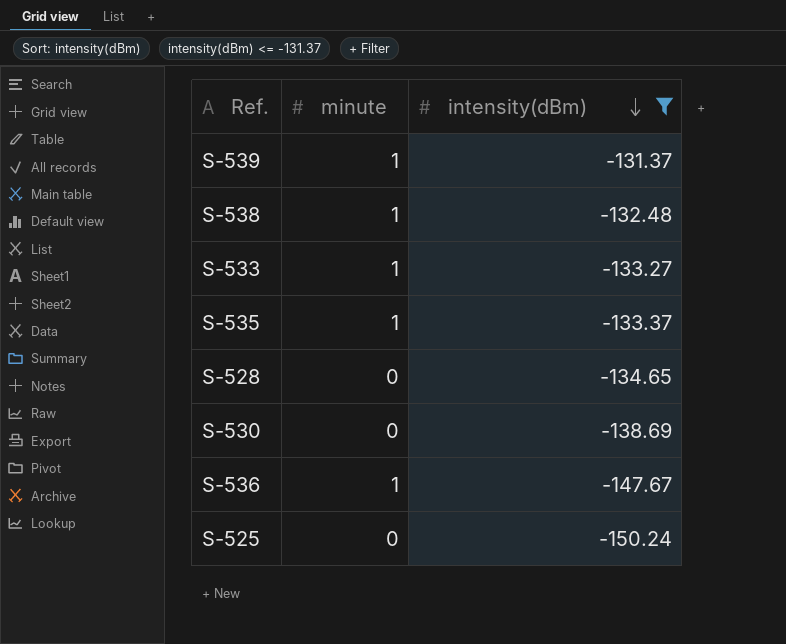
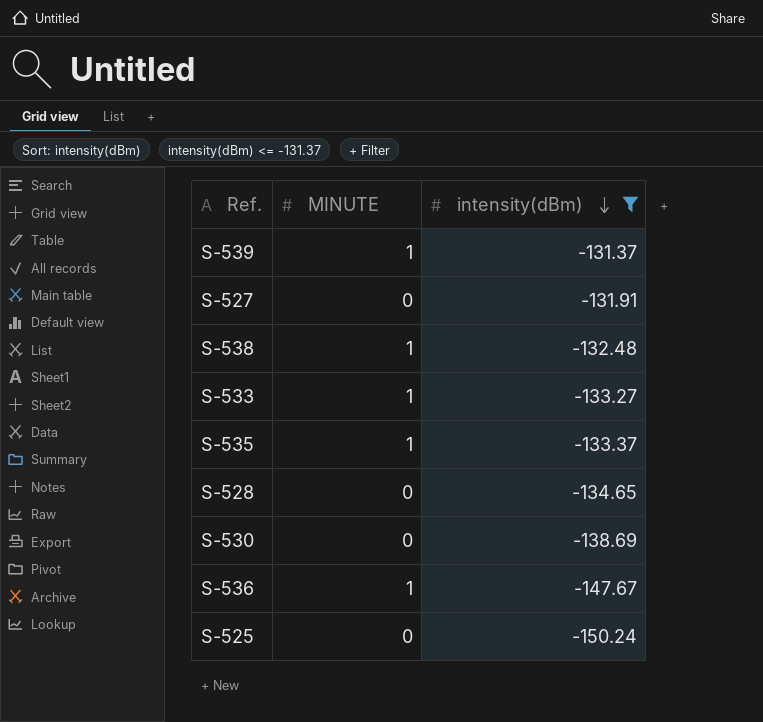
column name: minute -> MINUTE
row S-527: none -> 0 | -131.91

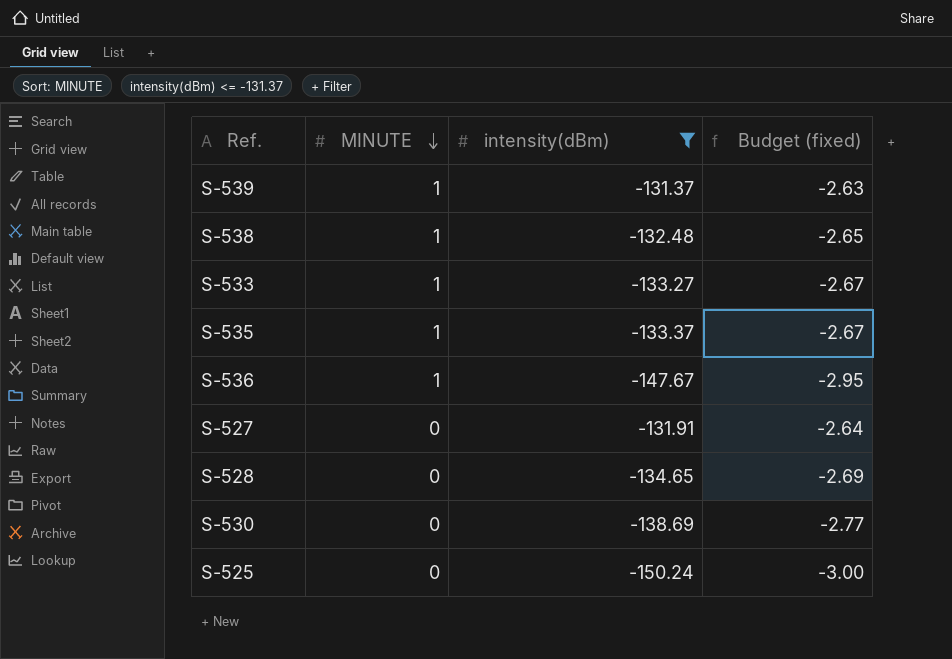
row order: intensity(dBm) descending -> MINUTE descending
column Budget (fixed) | formula: none -> [intensity(dBm)] * 0.02

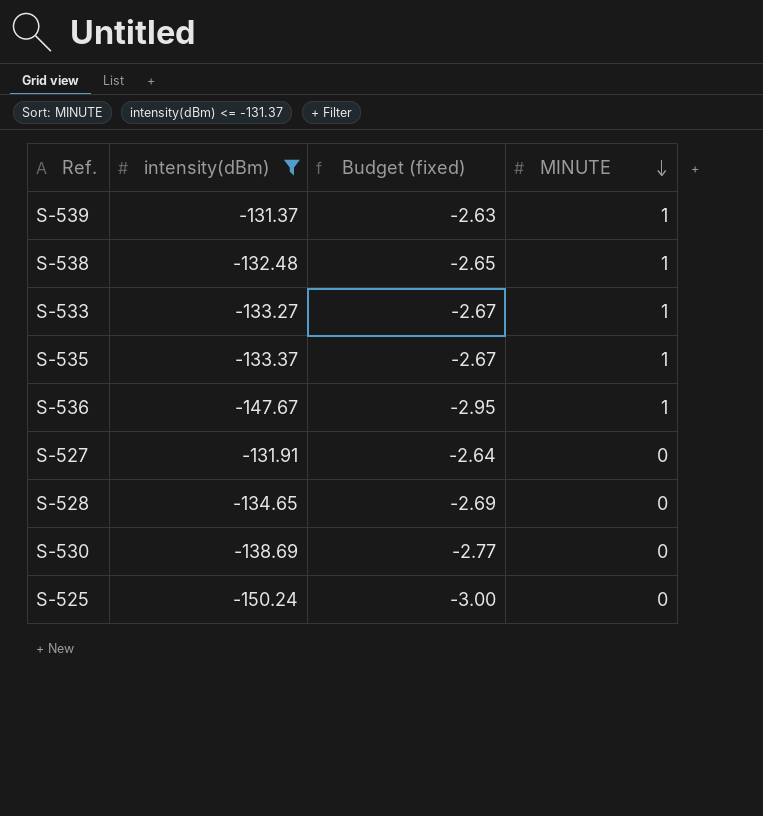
column MINUTE | position: 2 -> 4

